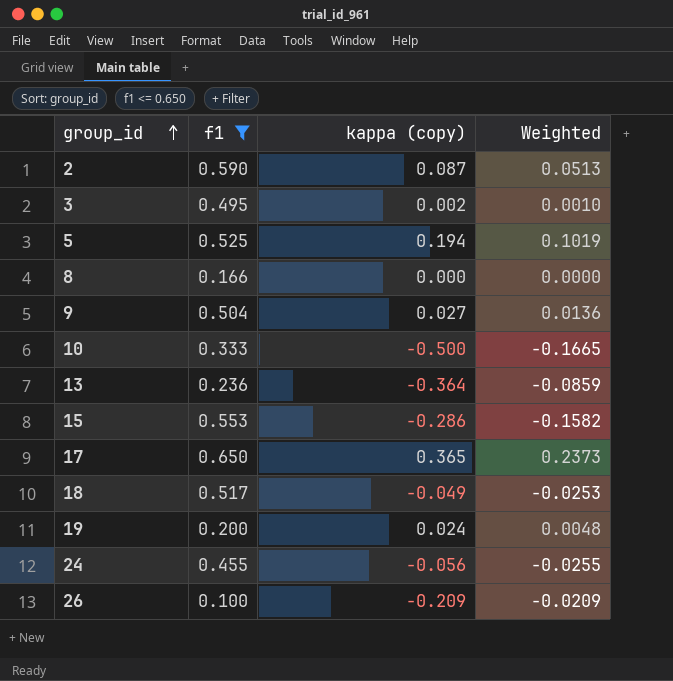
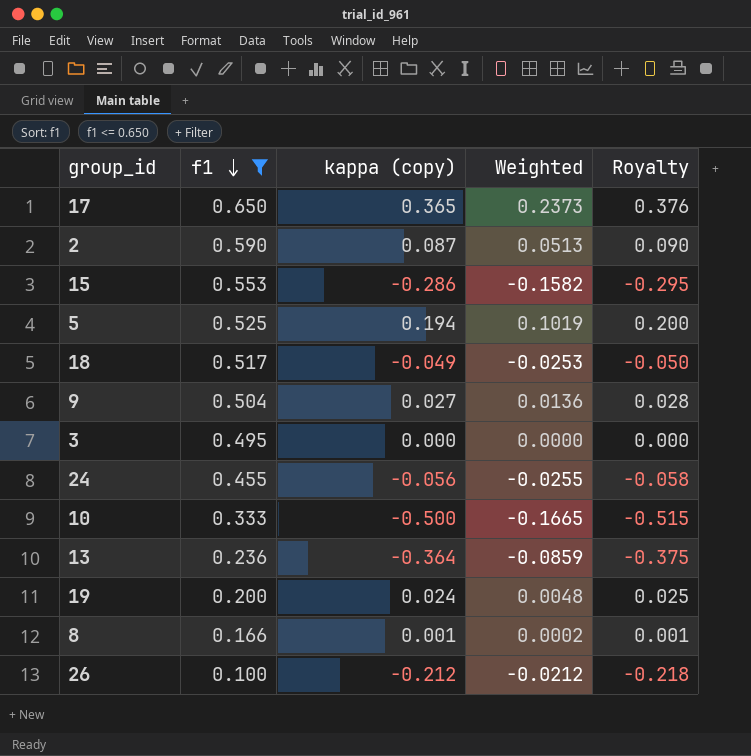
row order: group_id ascending -> f1 descending
column Royalty | formula: none -> [kappa (copy)] * 1.03
3 | kappa (copy): 0.002 -> 0.000
3 | Weighted: 0.0010 -> 0.0000
8 | kappa (copy): 0.000 -> 0.001
8 | Weighted: 0.0000 -> 0.0002
26 | kappa (copy): -0.209 -> -0.212
26 | Weighted: -0.0209 -> -0.0212

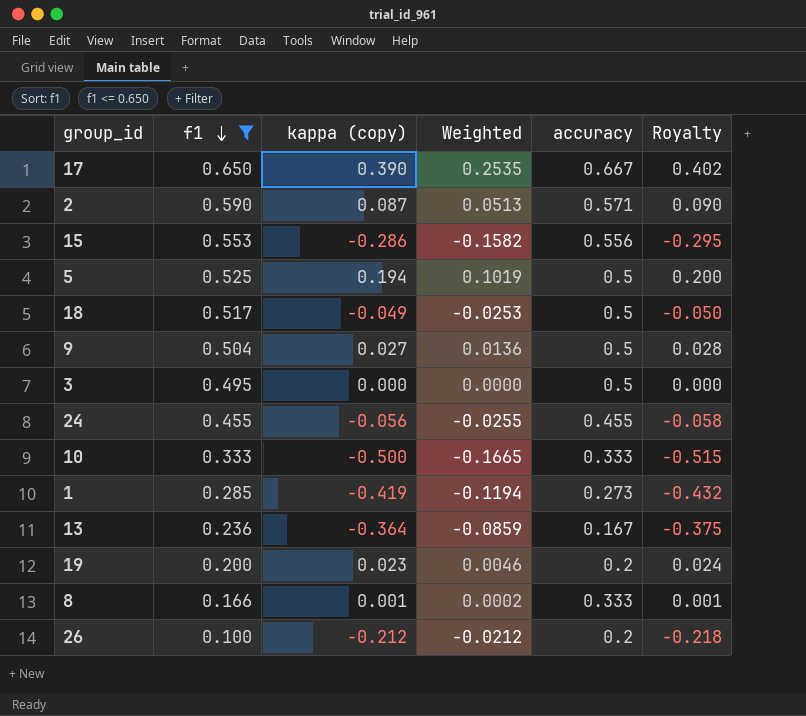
column accuracy | position: none -> 5
17 | kappa (copy): 0.365 -> 0.390
17 | Weighted: 0.2373 -> 0.2535
17 | Royalty: 0.376 -> 0.402
row 1: none -> 0.285 | -0.419 | -0.1194 | 0.273 | -0.432
19 | kappa (copy): 0.024 -> 0.023
19 | Weighted: 0.0048 -> 0.0046
19 | Royalty: 0.025 -> 0.024

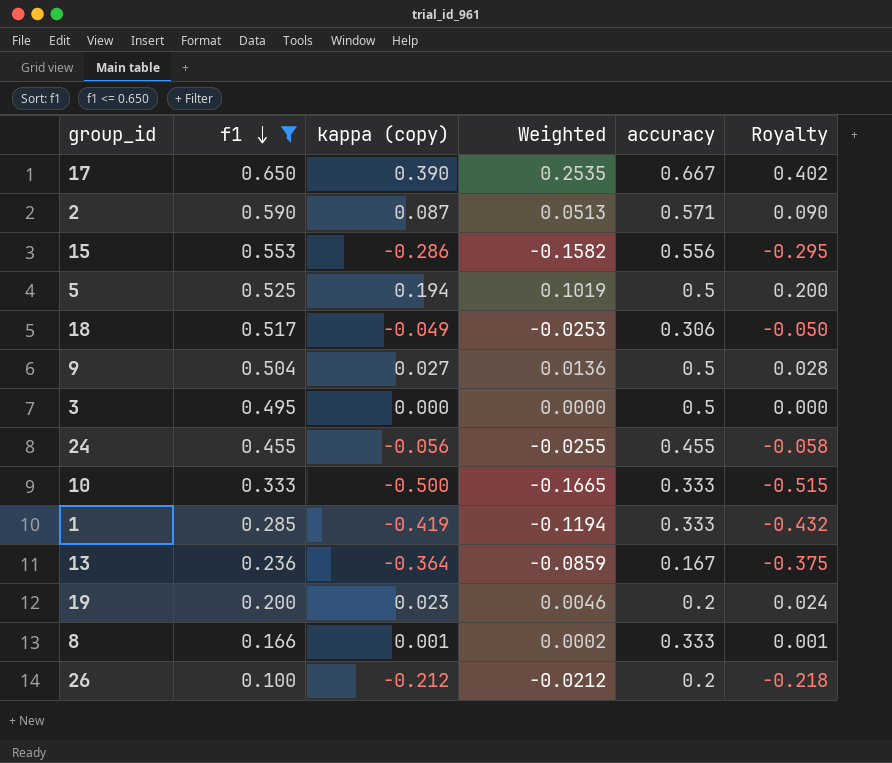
18 | accuracy: 0.5 -> 0.306
1 | accuracy: 0.273 -> 0.333

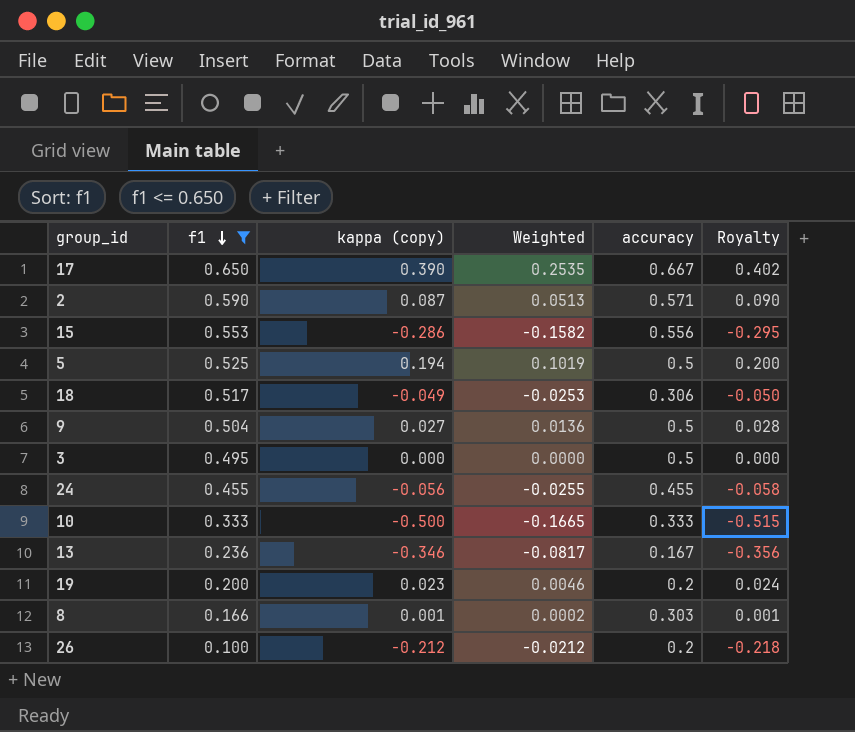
row 1: 0.285 | -0.419 | -0.1194 | 0.333 | -0.432 -> none
13 | kappa (copy): -0.364 -> -0.346
13 | Weighted: -0.0859 -> -0.0817
13 | Royalty: -0.375 -> -0.356
8 | accuracy: 0.333 -> 0.303

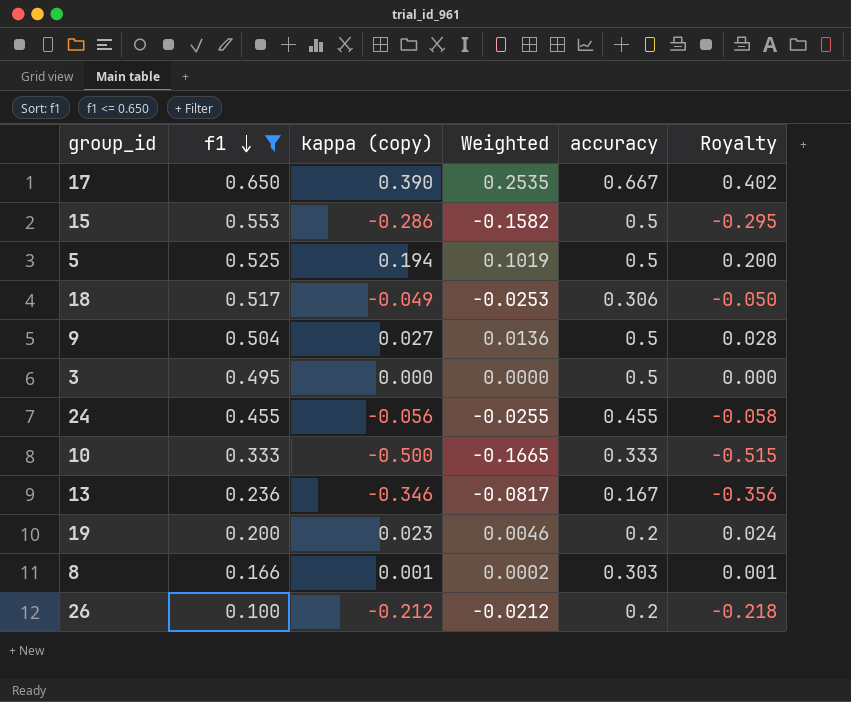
row 2: 0.590 | 0.087 | 0.0513 | 0.571 | 0.090 -> none
15 | accuracy: 0.556 -> 0.5

